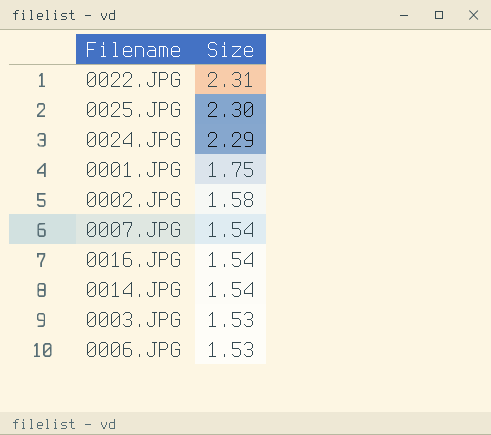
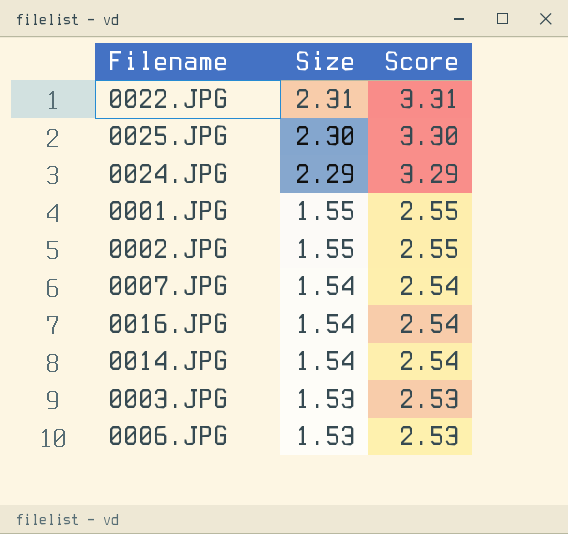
column Score | formula: none -> [Size] + 1
0001.JPG | Size: 1.75 -> 1.55
0002.JPG | Size: 1.58 -> 1.55

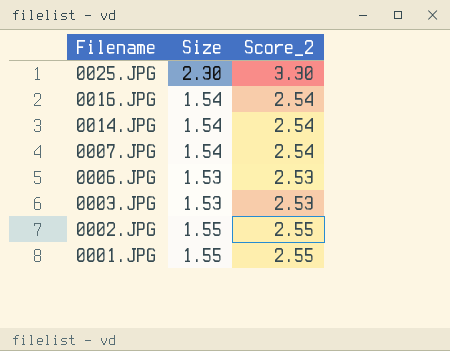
row order: Size descending -> Filename descending
column name: Score -> Score_2
row 0022.JPG: 2.31 | 3.31 -> none
row 0024.JPG: 2.29 | 3.29 -> none

